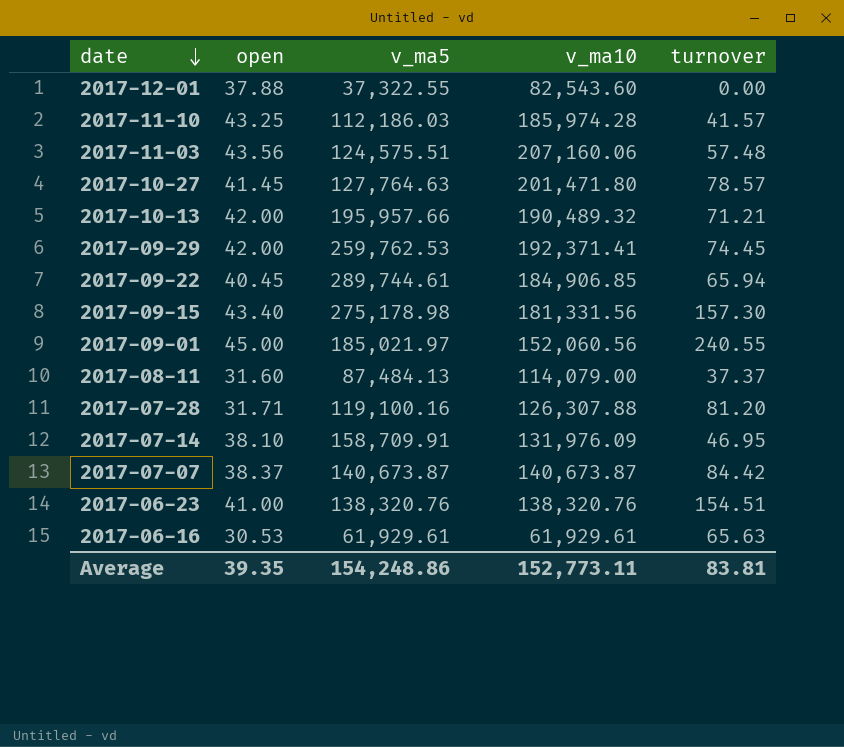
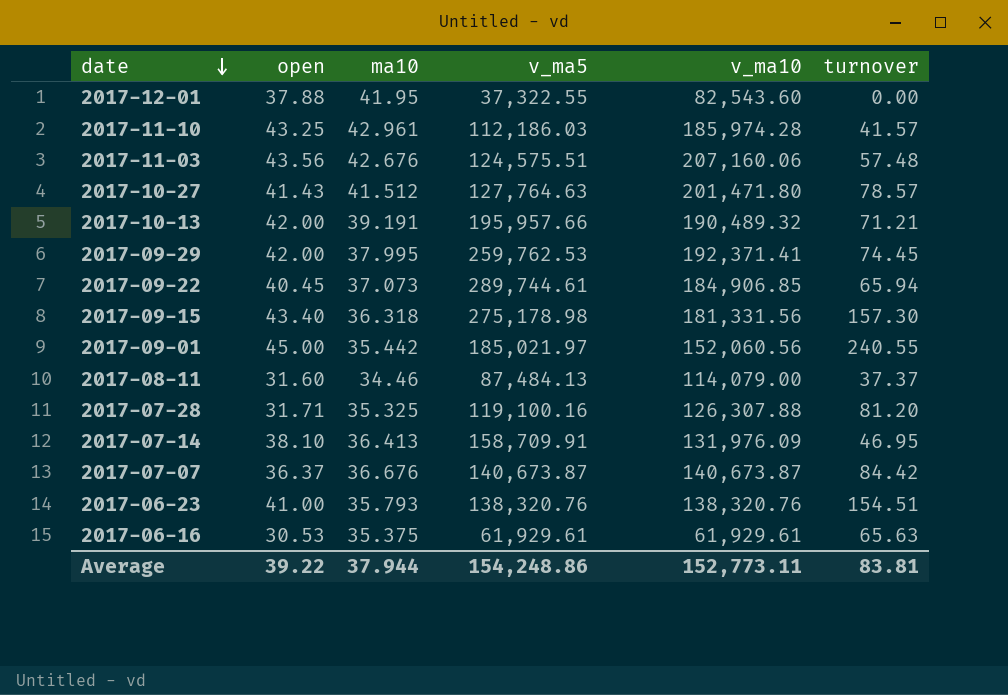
column ma10 | position: none -> 3
2017-10-27 | open: 41.45 -> 41.43
2017-07-07 | open: 38.37 -> 36.37
Average | open: 39.35 -> 39.22

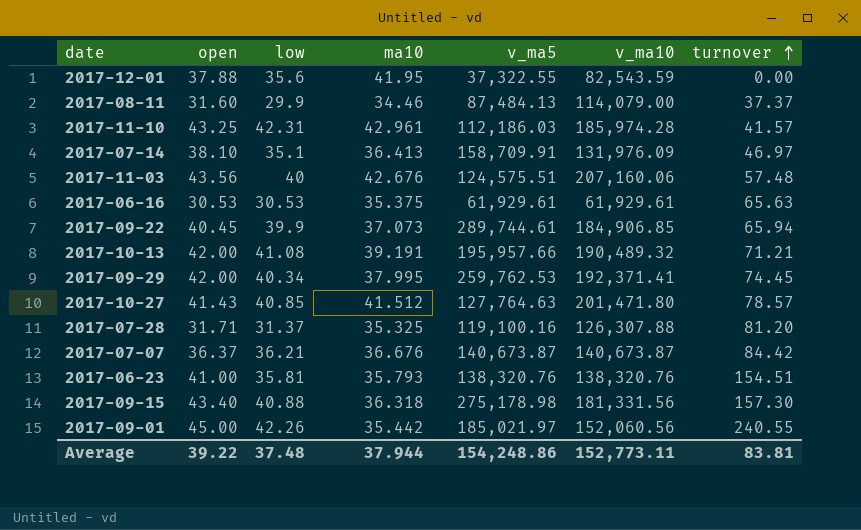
row order: date descending -> turnover ascending
column low | position: none -> 3
2017-12-01 | v_ma10: 82,543.60 -> 82,543.59
2017-07-14 | turnover: 46.95 -> 46.97

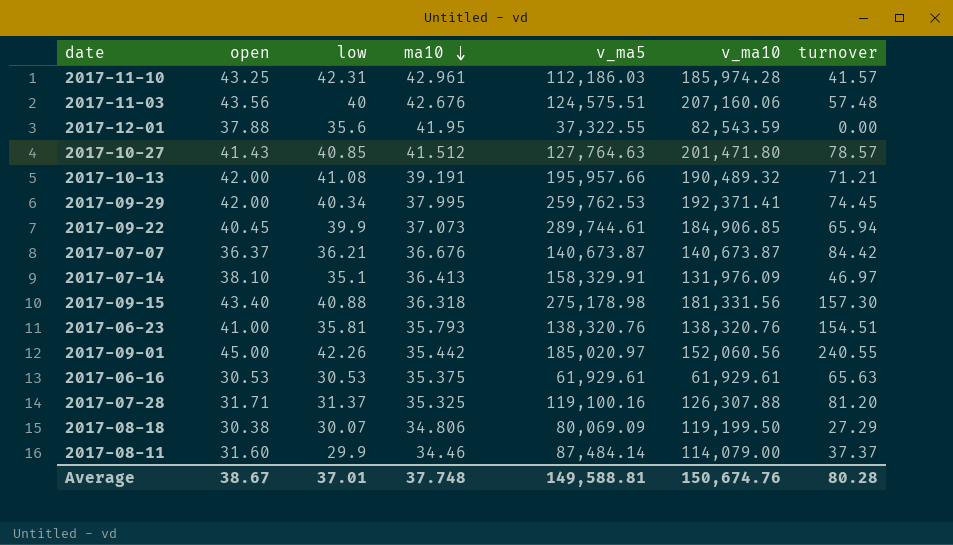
row order: turnover ascending -> ma10 descending
2017-07-14 | v_ma5: 158,709.91 -> 158,329.91
2017-09-01 | v_ma5: 185,021.97 -> 185,020.97
row 2017-08-18: none -> 30.38 | 30.07 | 34.806 | 80,069.09 | 119,199.50 | 27.29
2017-08-11 | v_ma5: 87,484.13 -> 87,484.14
Average | open: 39.22 -> 38.67
Average | low: 37.48 -> 37.01
Average | ma10: 37.944 -> 37.748
Average | v_ma5: 154,248.86 -> 149,588.81
Average | v_ma10: 152,773.11 -> 150,674.76
Average | turnover: 83.81 -> 80.28

